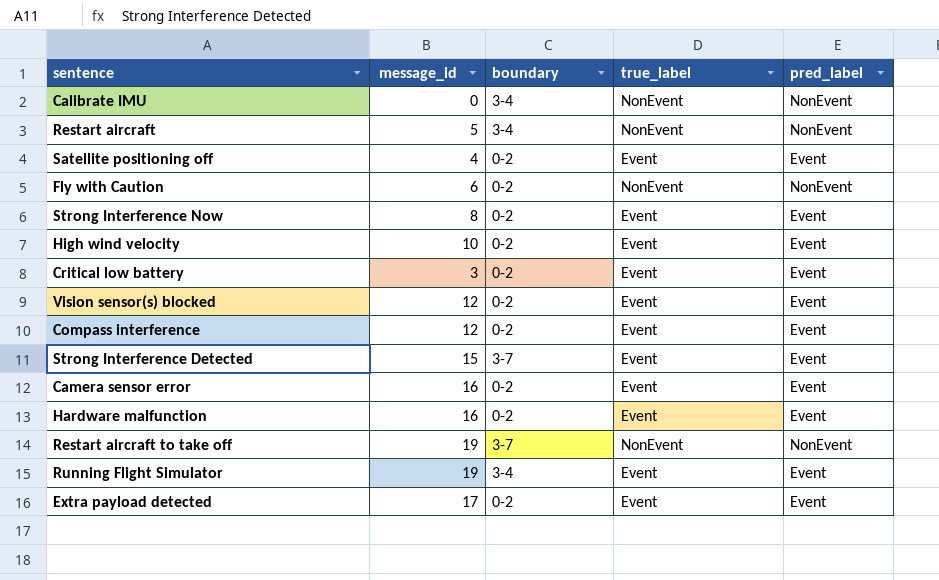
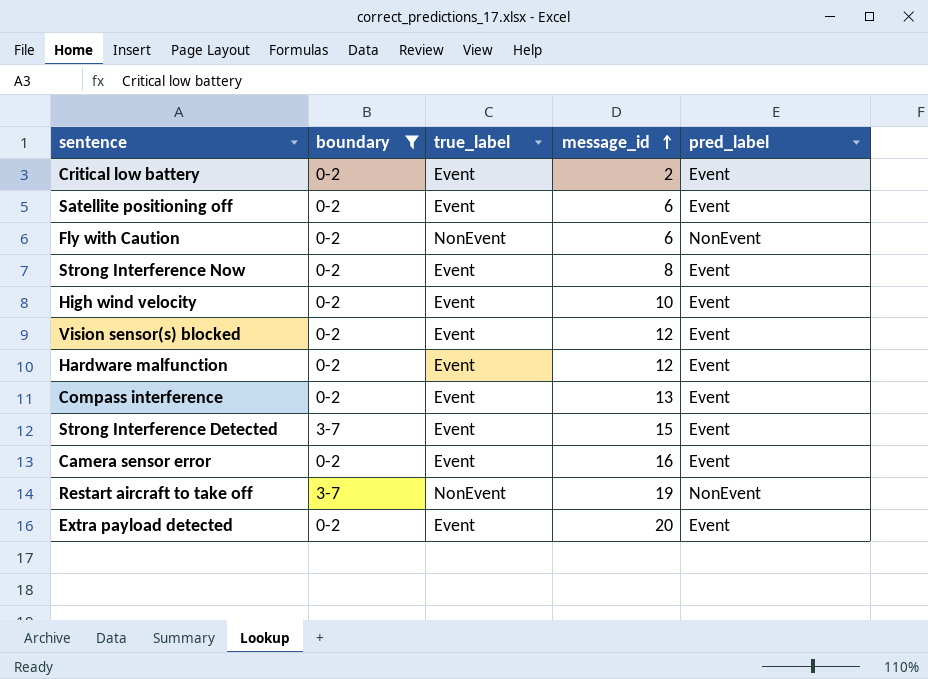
filter: none -> boundary != 3-4
row order: none -> message_id ascending
column message_id | position: 2 -> 4
Critical low battery | message_id: 3 -> 2
Satellite positioning off | message_id: 4 -> 6
Hardware malfunction | message_id: 16 -> 12
Compass interference | message_id: 12 -> 13
Extra payload detected | message_id: 17 -> 20

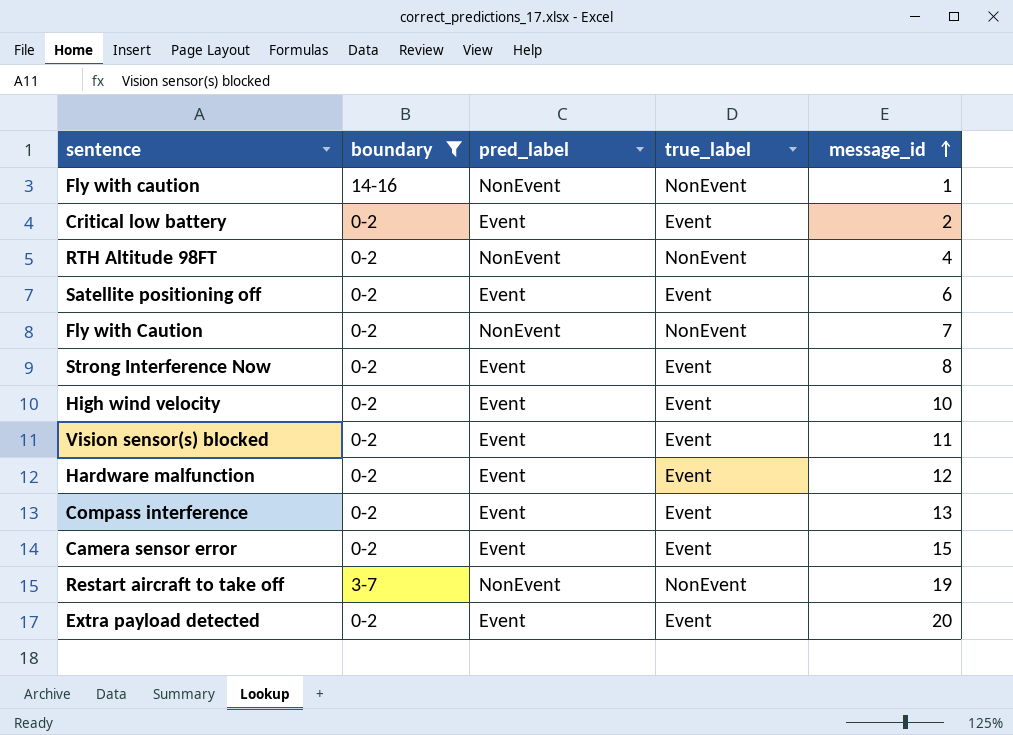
column pred_label | position: 5 -> 3
row Strong Interference Detected: 3-7 | Event | 15 | Event -> none
row Fly with caution: none -> 14-16 | NonEvent | NonEvent | 1
row RTH Altitude 98FT: none -> 0-2 | NonEvent | NonEvent | 4
Fly with Caution | message_id: 6 -> 7
Vision sensor(s) blocked | message_id: 12 -> 11
Camera sensor error | message_id: 16 -> 15

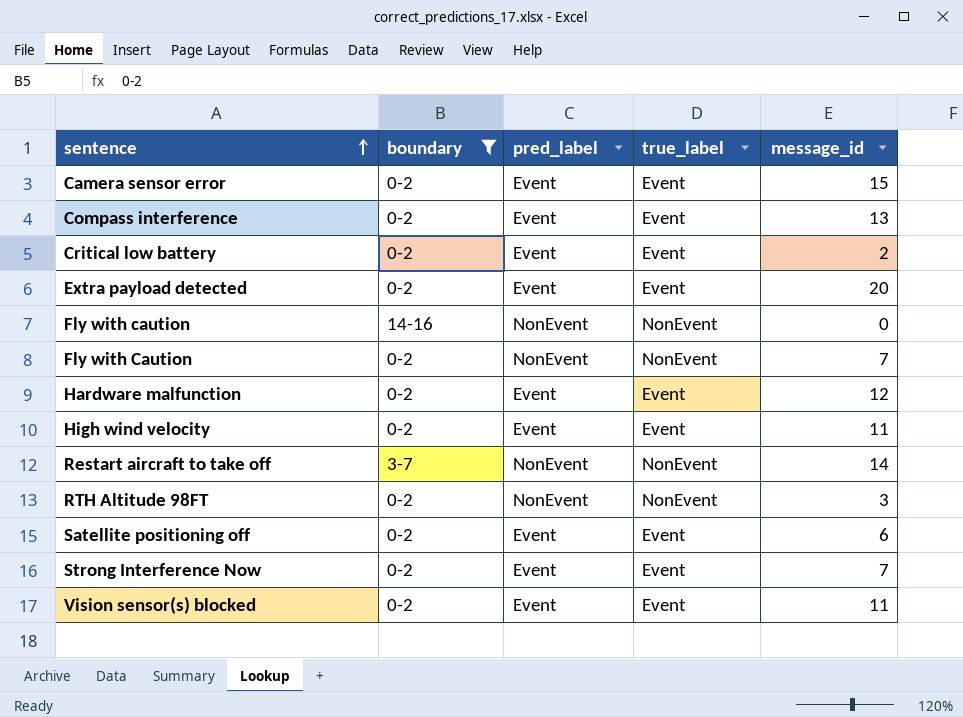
row order: message_id ascending -> sentence ascending
Fly with caution | message_id: 1 -> 0
High wind velocity | message_id: 10 -> 11
Restart aircraft to take off | message_id: 19 -> 14
RTH Altitude 98FT | message_id: 4 -> 3
Strong Interference Now | message_id: 8 -> 7

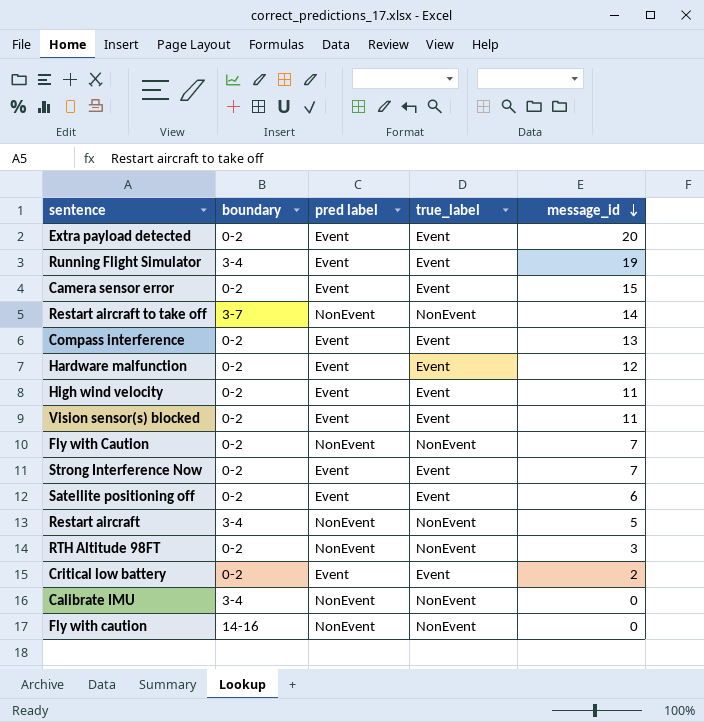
filter: boundary != 3-4 -> none
row order: sentence ascending -> message_id descending
column name: pred_label -> pred label

